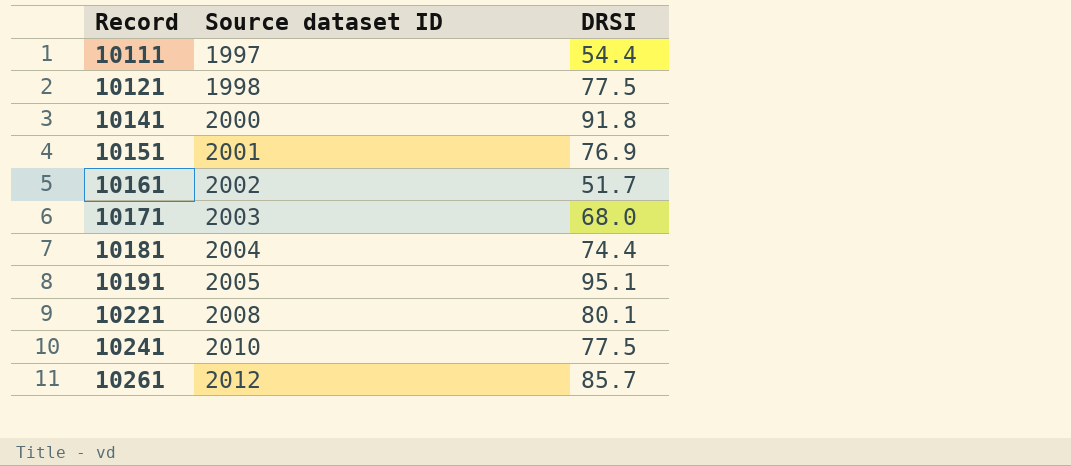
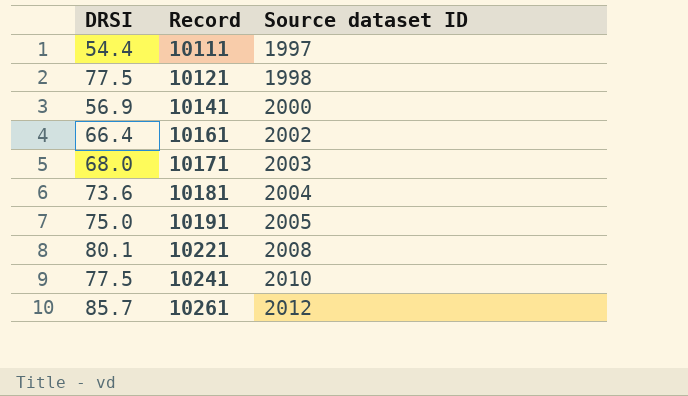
column DRSI | position: 3 -> 1
row 10151: 2001 | 76.9 -> none
10141 | DRSI: 91.8 -> 56.9
10161 | DRSI: 51.7 -> 66.4
10181 | DRSI: 74.4 -> 73.6
10191 | DRSI: 95.1 -> 75.0

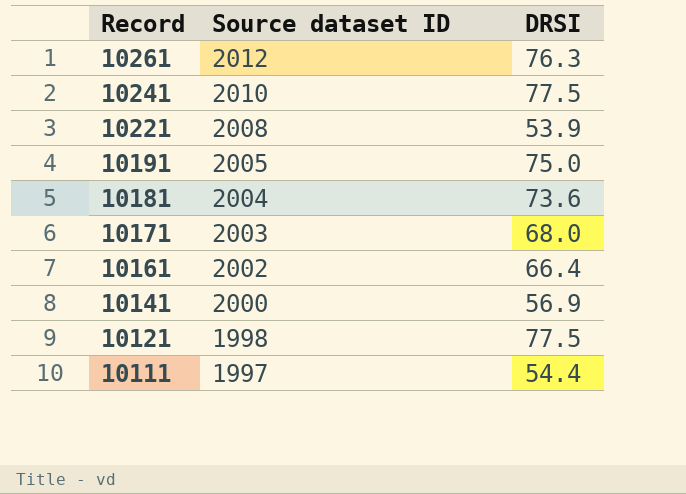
row order: Record ascending -> Record descending
column DRSI | position: 1 -> 3
10261 | DRSI: 85.7 -> 76.3
10221 | DRSI: 80.1 -> 53.9

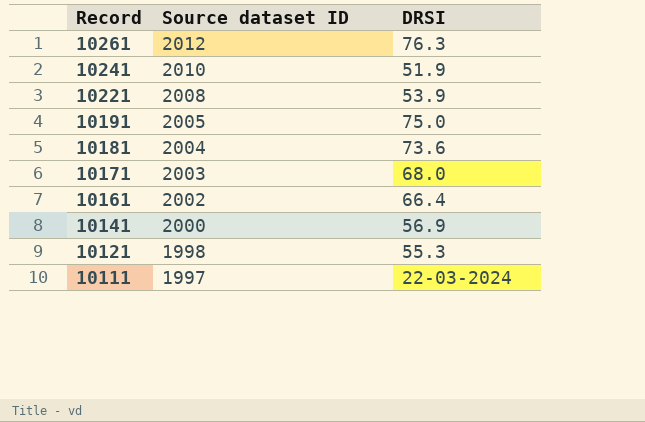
10241 | DRSI: 77.5 -> 51.9
10121 | DRSI: 77.5 -> 55.3
10111 | DRSI: 54.4 -> 22-03-2024

